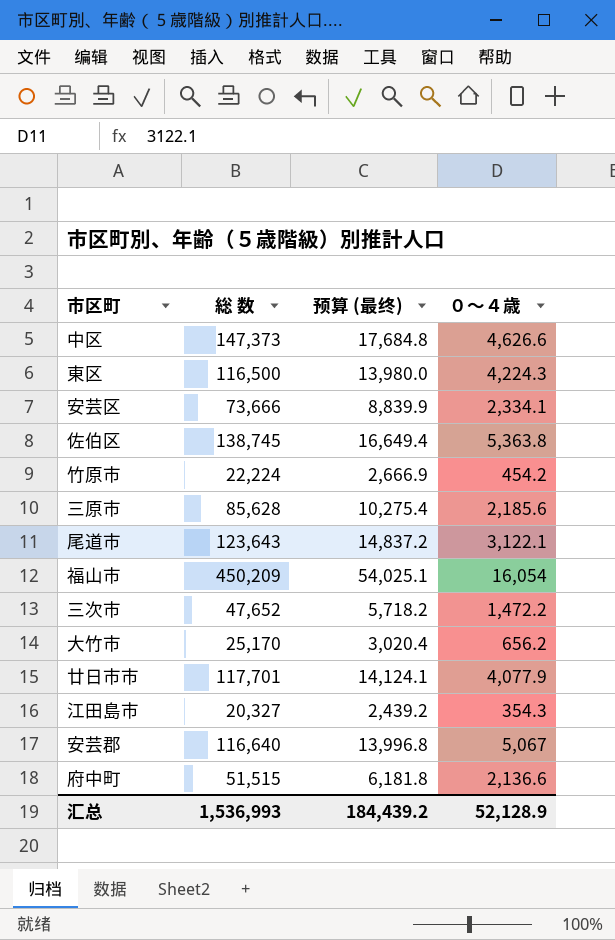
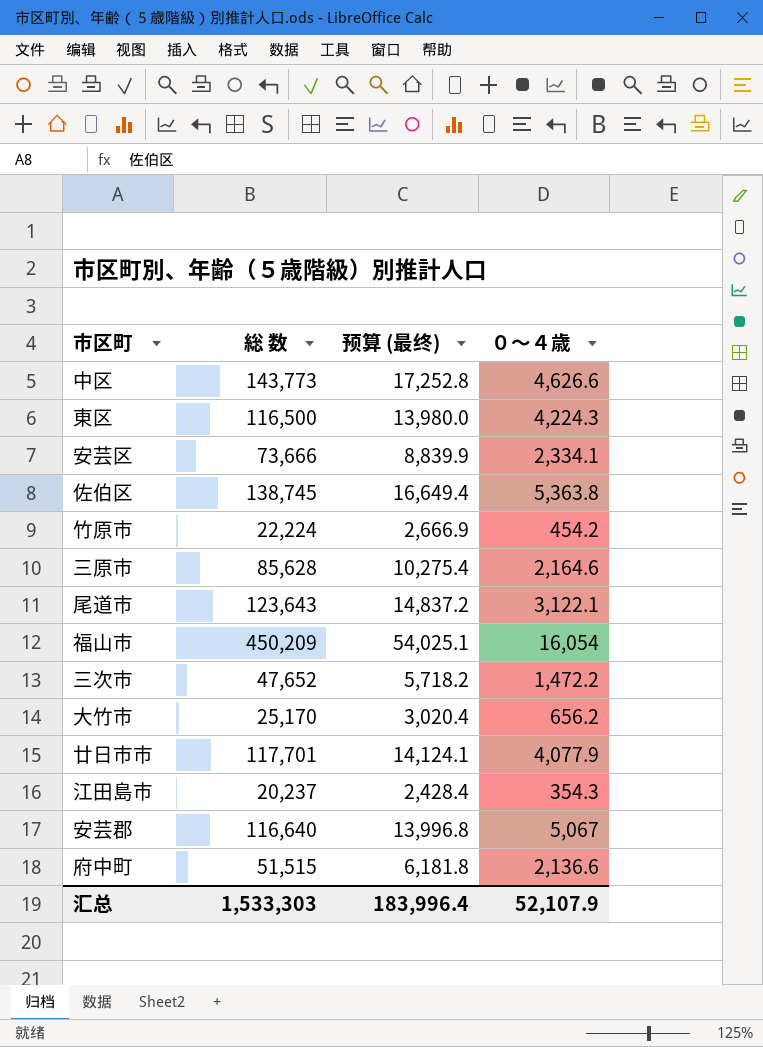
中区 | 総 数: 147,373 -> 143,773
中区 | 预算 (最终): 17,684.8 -> 17,252.8
三原市 | ０～４歳: 2,185.6 -> 2,164.6
江田島市 | 総 数: 20,327 -> 20,237
江田島市 | 预算 (最终): 2,439.2 -> 2,428.4
汇总 | 総 数: 1,536,993 -> 1,533,303
汇总 | 预算 (最终): 184,439.2 -> 183,996.4
汇总 | ０～４歳: 52,128.9 -> 52,107.9

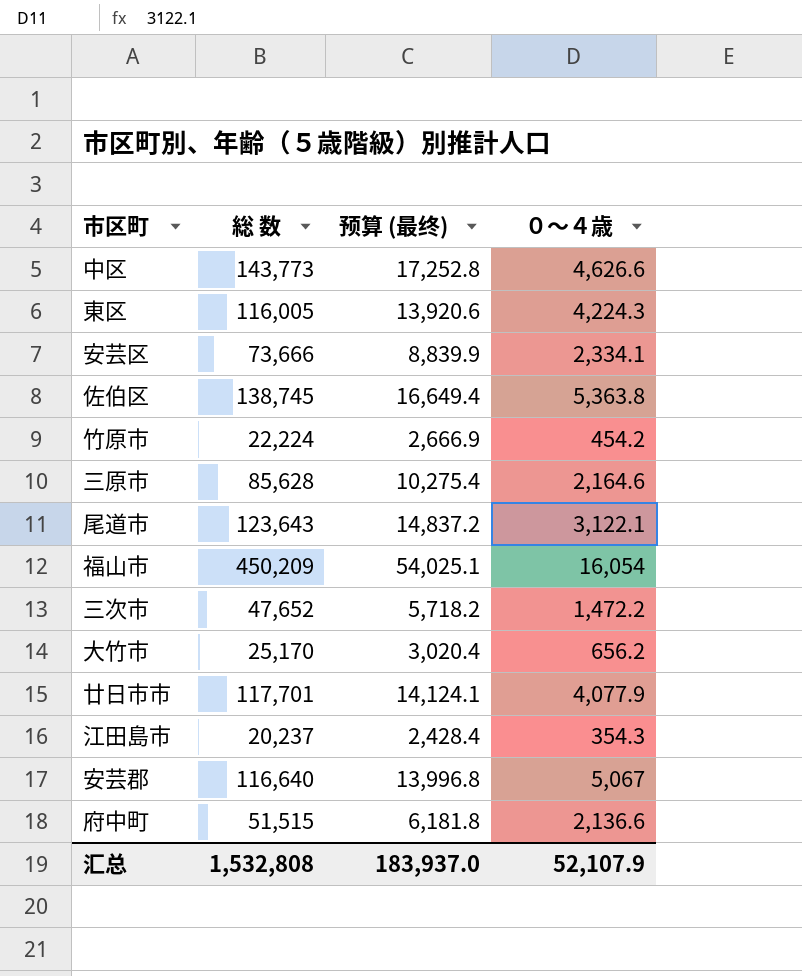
東区 | 総 数: 116,500 -> 116,005
東区 | 预算 (最终): 13,980.0 -> 13,920.6
汇总 | 総 数: 1,533,303 -> 1,532,808
汇总 | 预算 (最终): 183,996.4 -> 183,937.0

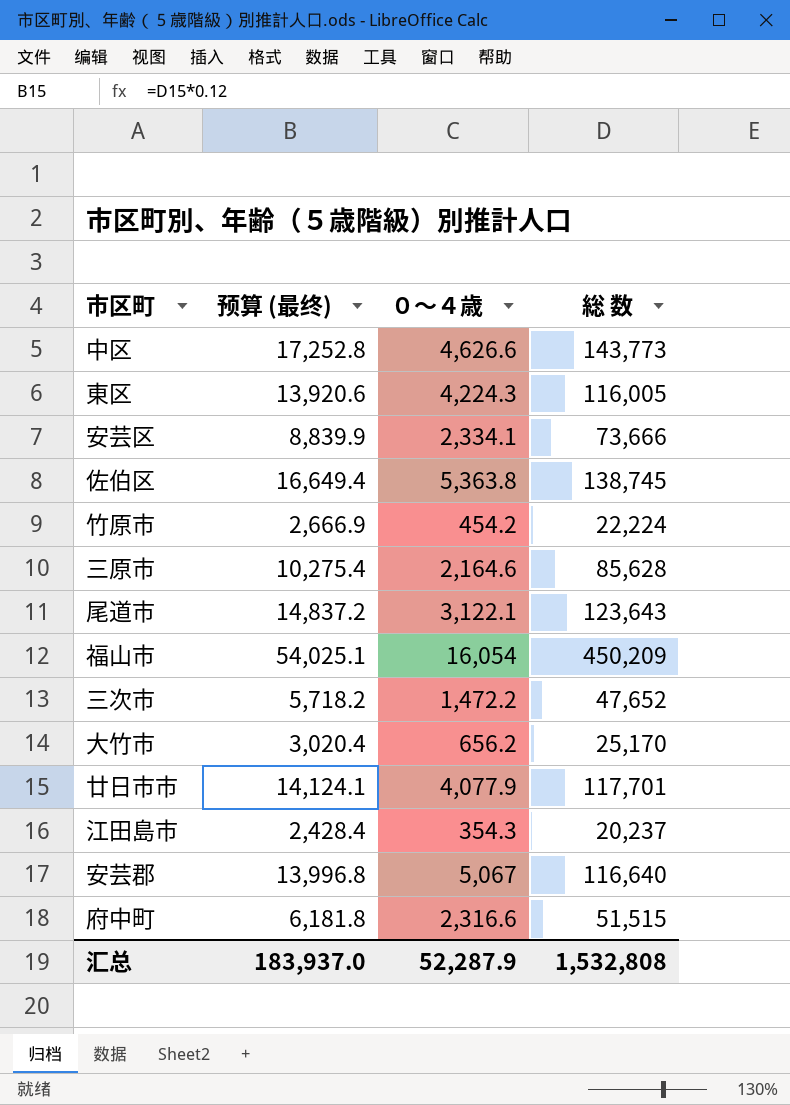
column 総 数 | position: 2 -> 4
府中町 | ０～４歳: 2,136.6 -> 2,316.6
汇总 | ０～４歳: 52,107.9 -> 52,287.9

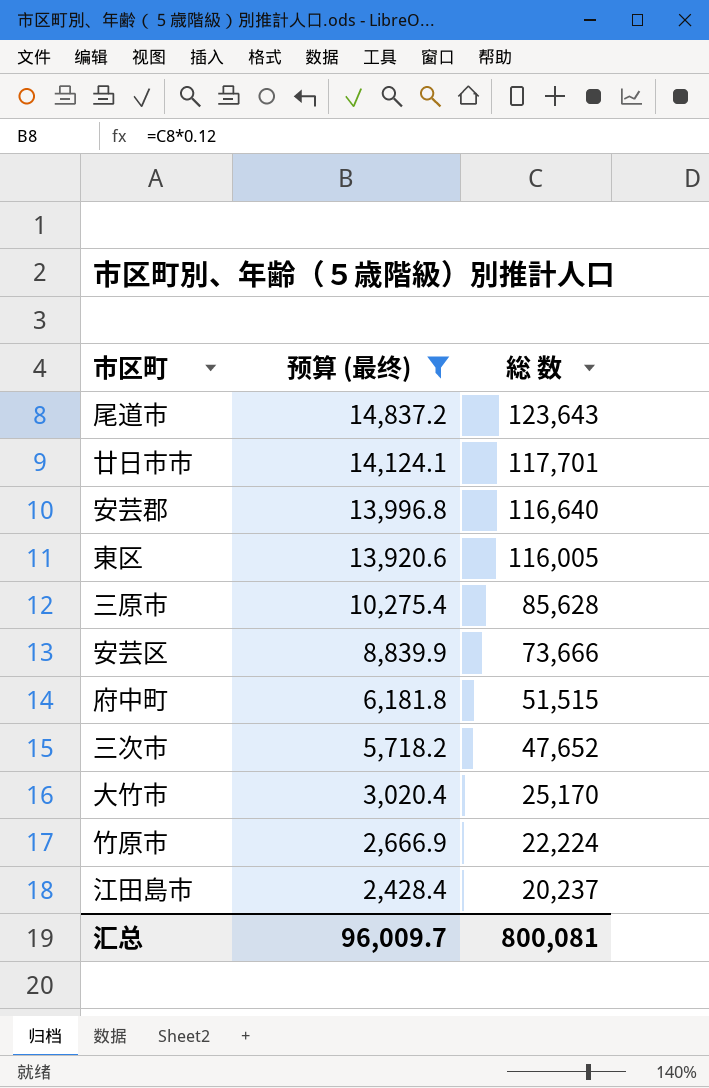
filter: none -> 预算 (最终) <= 14,837.2
row order: none -> 预算 (最终) descending
column ０～４歳 | position: 3 -> none
汇总 | 预算 (最终): 183,937.0 -> 96,009.7
汇总 | 総 数: 1,532,808 -> 800,081

